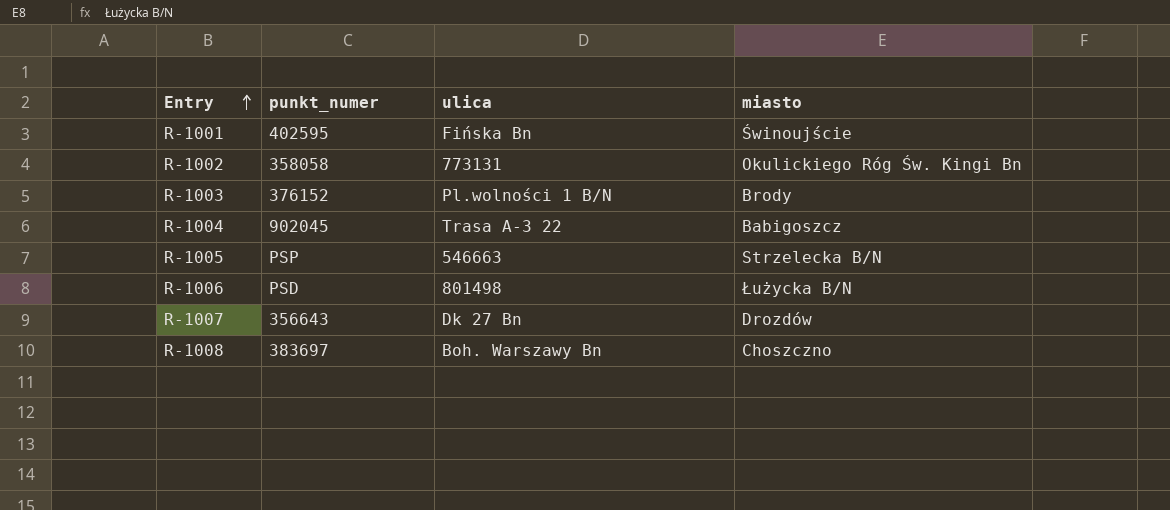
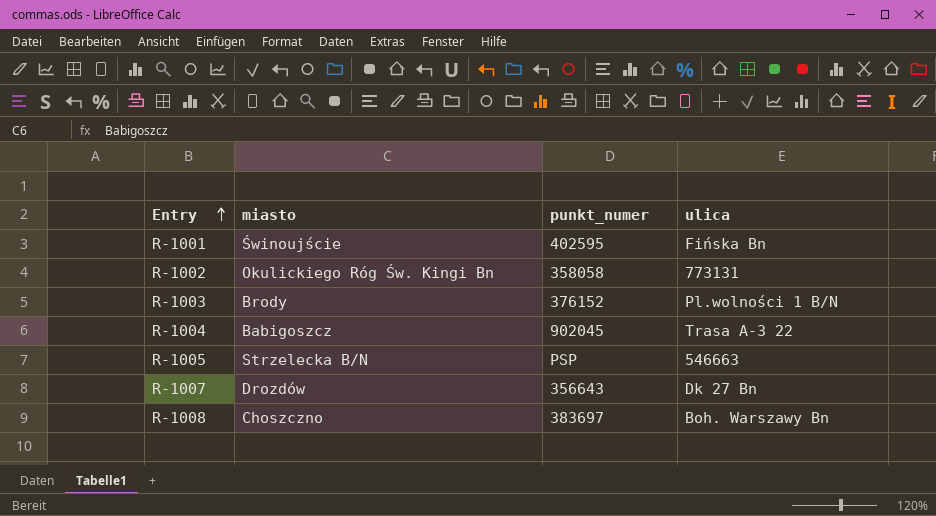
column miasto | position: 4 -> 2
row R-1006: PSD | 801498 | Łużycka B/N -> none

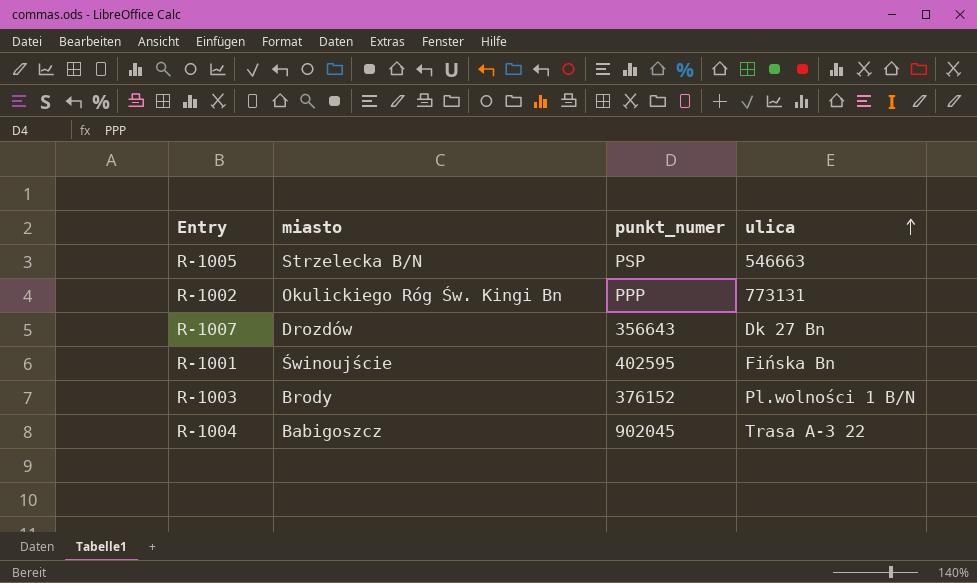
row order: Entry ascending -> ulica ascending
row R-1008: Choszczno | 383697 | Boh. Warszawy Bn -> none
R-1002 | punkt_numer: 358058 -> PPP

